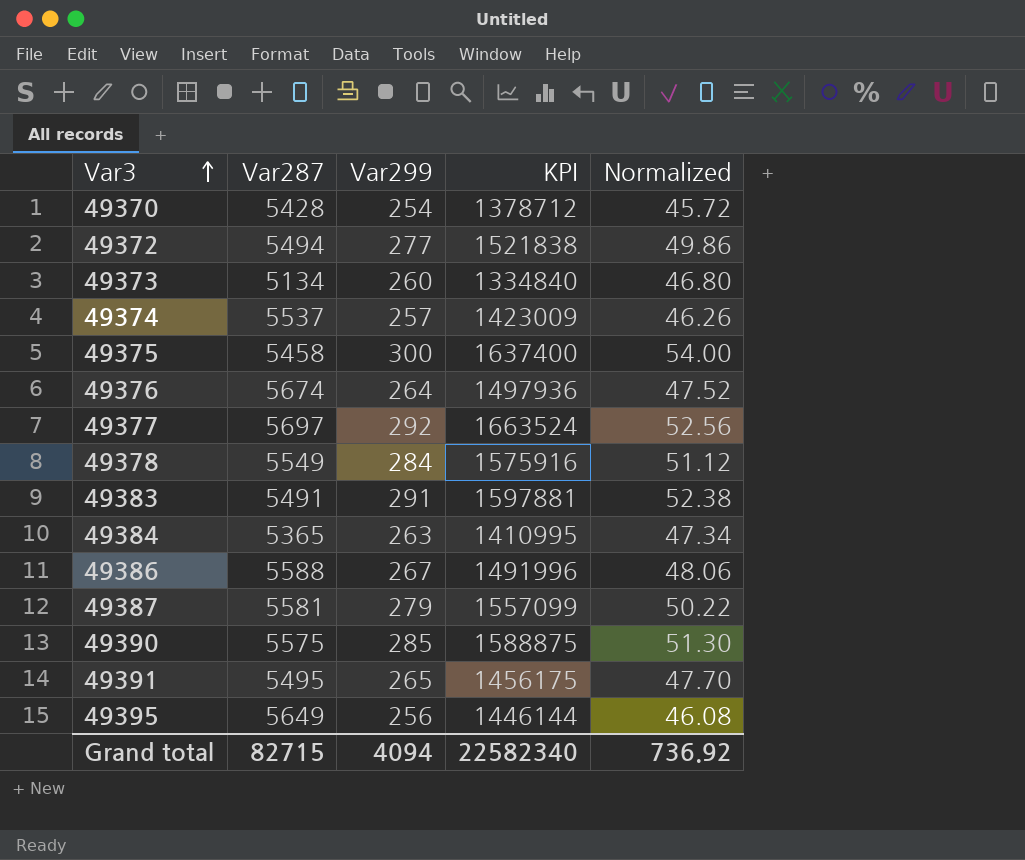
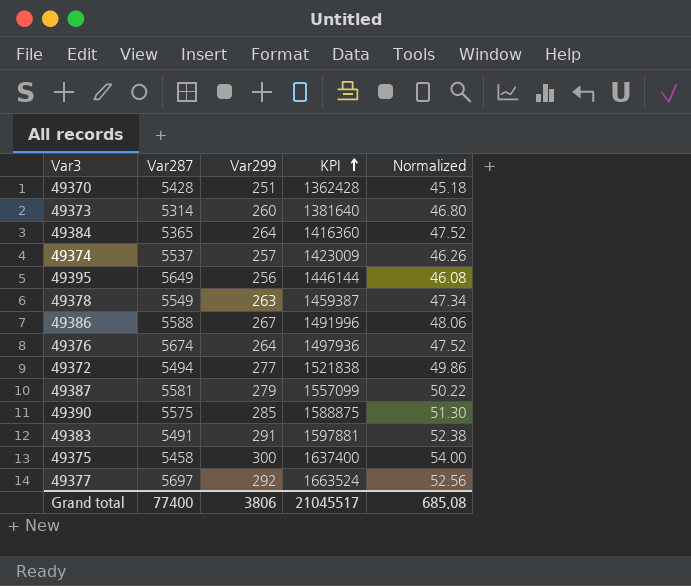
row order: Var3 ascending -> KPI ascending
row 49391: 5495 | 265 | 1456175 | 47.70 -> none
49370 | Var299: 254 -> 251
49370 | KPI: 1378712 -> 1362428
49370 | Normalized: 45.72 -> 45.18
49373 | Var287: 5134 -> 5314
49373 | KPI: 1334840 -> 1381640
49384 | Var299: 263 -> 264
49384 | KPI: 1410995 -> 1416360
49384 | Normalized: 47.34 -> 47.52
49378 | Var299: 284 -> 263
49378 | KPI: 1575916 -> 1459387
49378 | Normalized: 51.12 -> 47.34
Grand total | Var287: 82715 -> 77400
Grand total | Var299: 4094 -> 3806
Grand total | KPI: 22582340 -> 21045517
Grand total | Normalized: 736.92 -> 685.08

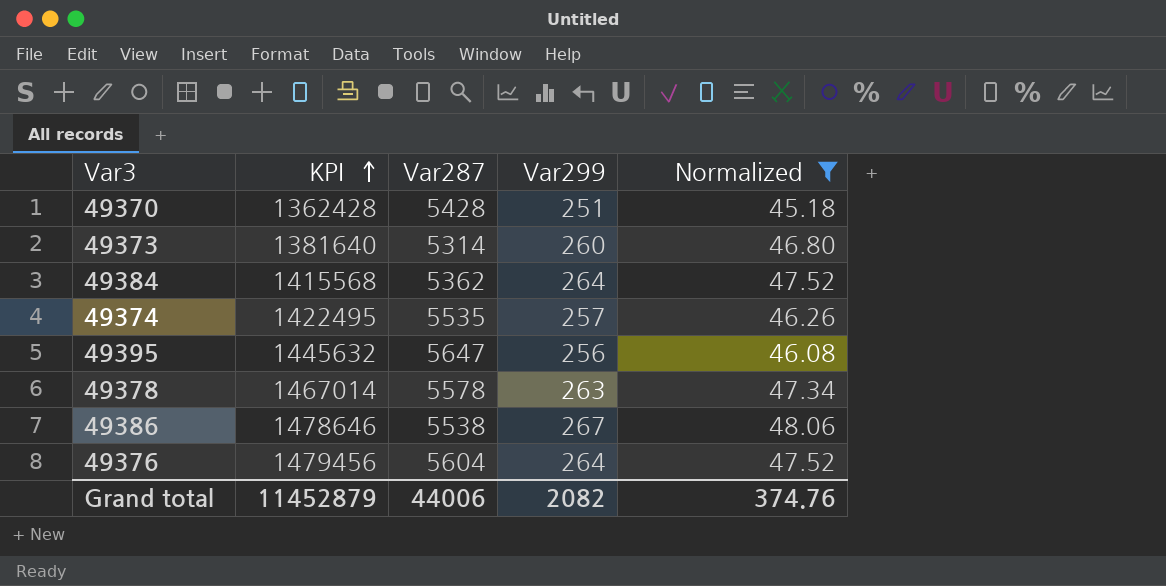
filter: none -> Normalized <= 48.06
column KPI | position: 4 -> 2
49384 | KPI: 1416360 -> 1415568
49384 | Var287: 5365 -> 5362
49374 | KPI: 1423009 -> 1422495
49374 | Var287: 5537 -> 5535
49395 | KPI: 1446144 -> 1445632
49395 | Var287: 5649 -> 5647
49378 | KPI: 1459387 -> 1467014
49378 | Var287: 5549 -> 5578
49386 | KPI: 1491996 -> 1478646
49386 | Var287: 5588 -> 5538
49376 | KPI: 1497936 -> 1479456
49376 | Var287: 5674 -> 5604
Grand total | KPI: 21045517 -> 11452879
Grand total | Var287: 77400 -> 44006
Grand total | Var299: 3806 -> 2082
Grand total | Normalized: 685.08 -> 374.76

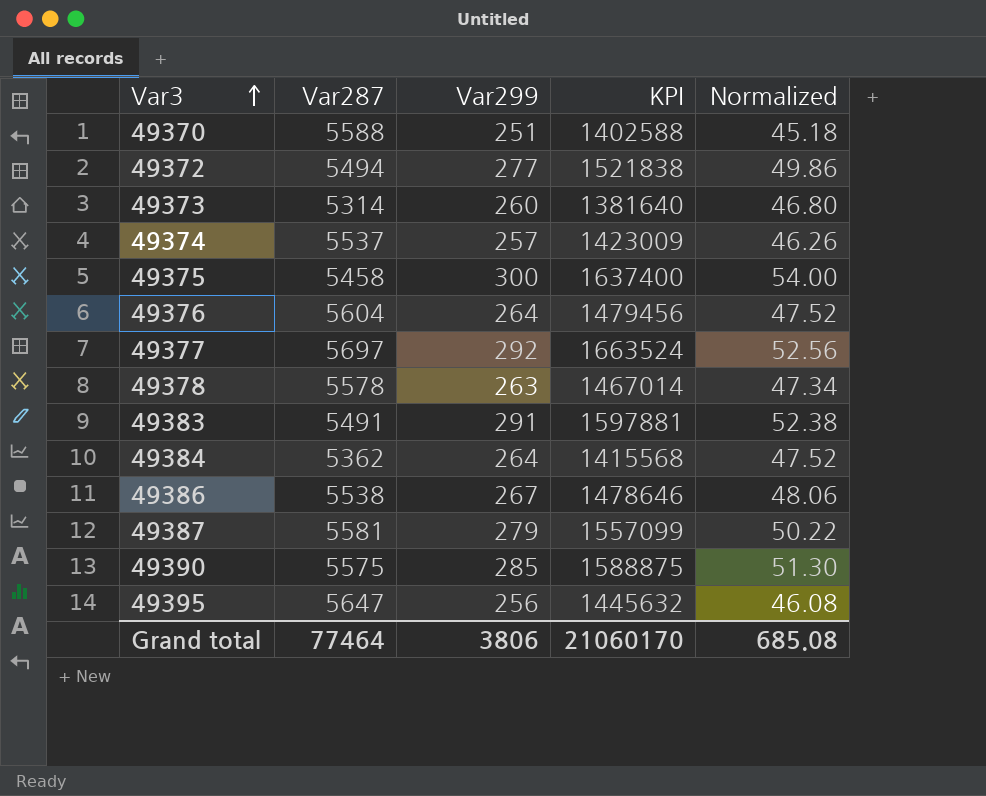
filter: Normalized <= 48.06 -> none
row order: KPI ascending -> Var3 ascending
column KPI | position: 2 -> 4
49370 | Var287: 5428 -> 5588
49370 | KPI: 1362428 -> 1402588
49374 | Var287: 5535 -> 5537
49374 | KPI: 1422495 -> 1423009
Grand total | Var287: 44006 -> 77464
Grand total | Var299: 2082 -> 3806
Grand total | KPI: 11452879 -> 21060170
Grand total | Normalized: 374.76 -> 685.08

